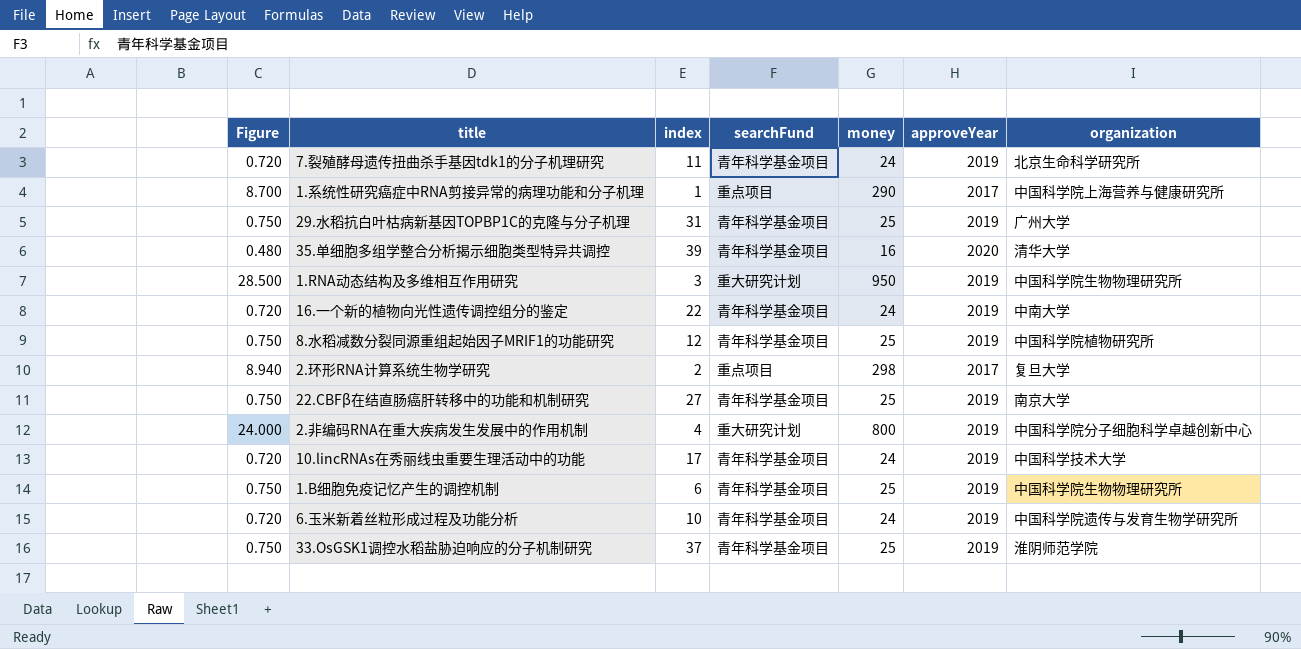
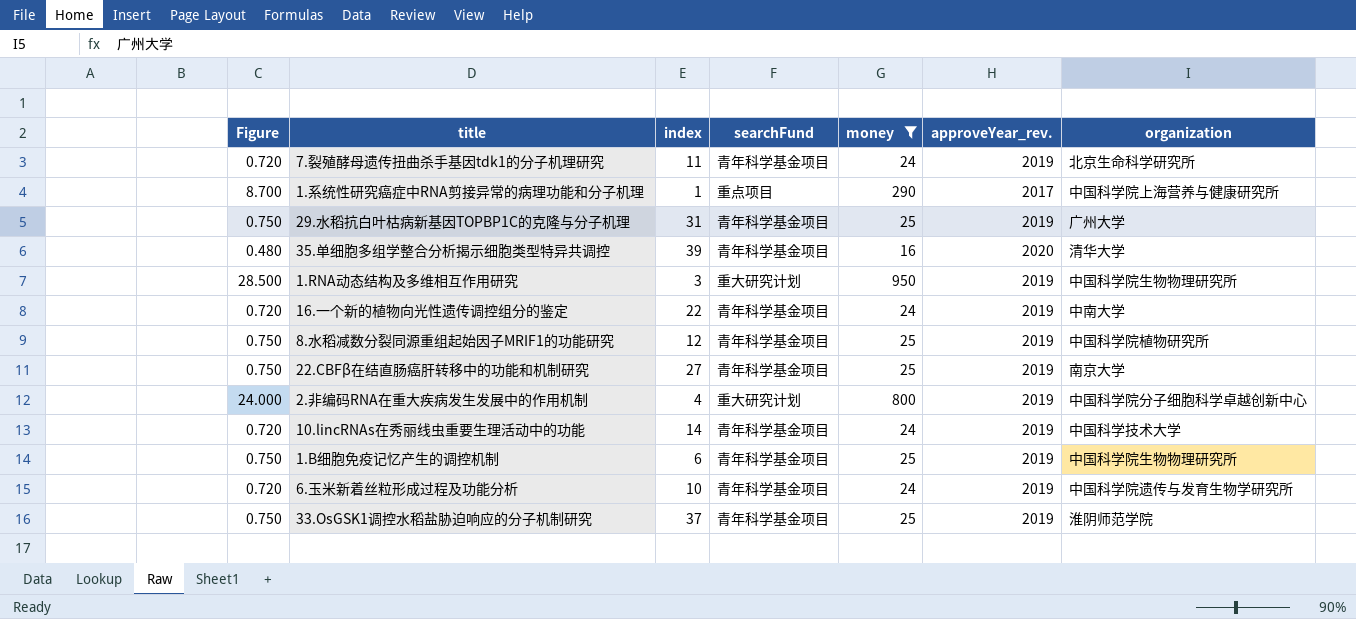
filter: none -> money != 298
column name: approveYear -> approveYear_rev.
10.lincRNAs在秀丽线虫重要生理活动中的功能 | index: 17 -> 14

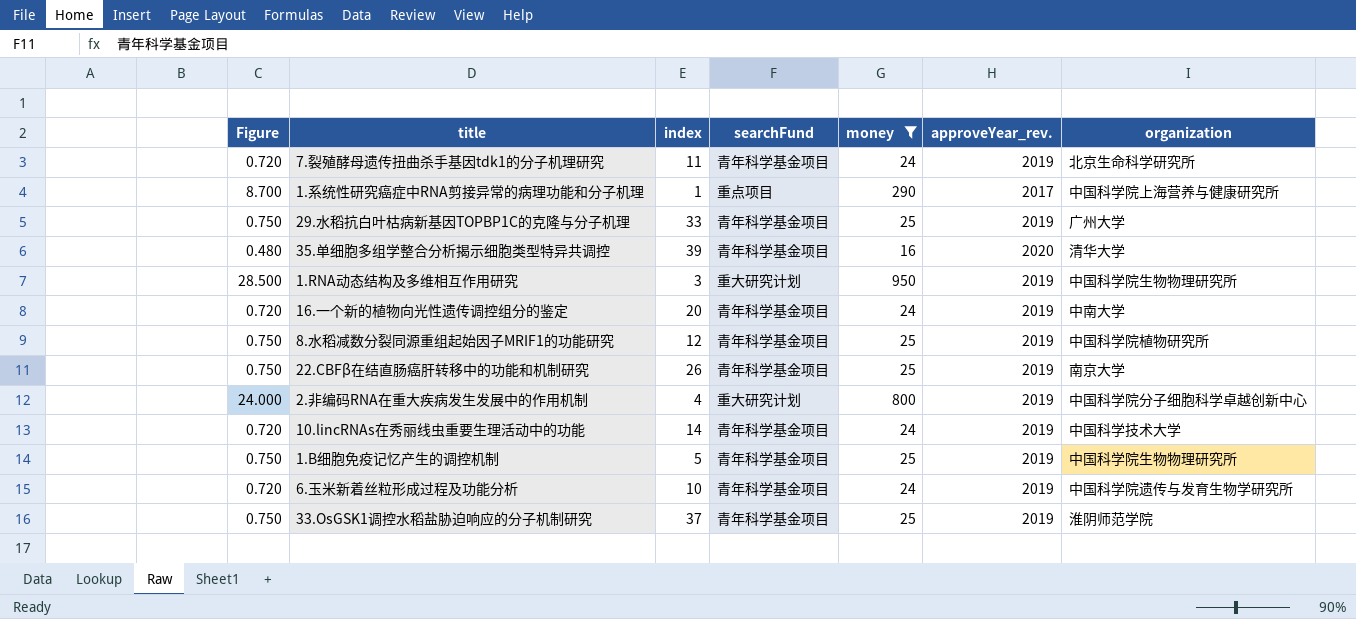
29.水稻抗白叶枯病新基因TOPBP1C的克隆与分子机理 | index: 31 -> 33
16.一个新的植物向光性遗传调控组分的鉴定 | index: 22 -> 20
22.CBFβ在结直肠癌肝转移中的功能和机制研究 | index: 27 -> 26
1.B细胞免疫记忆产生的调控机制 | index: 6 -> 5

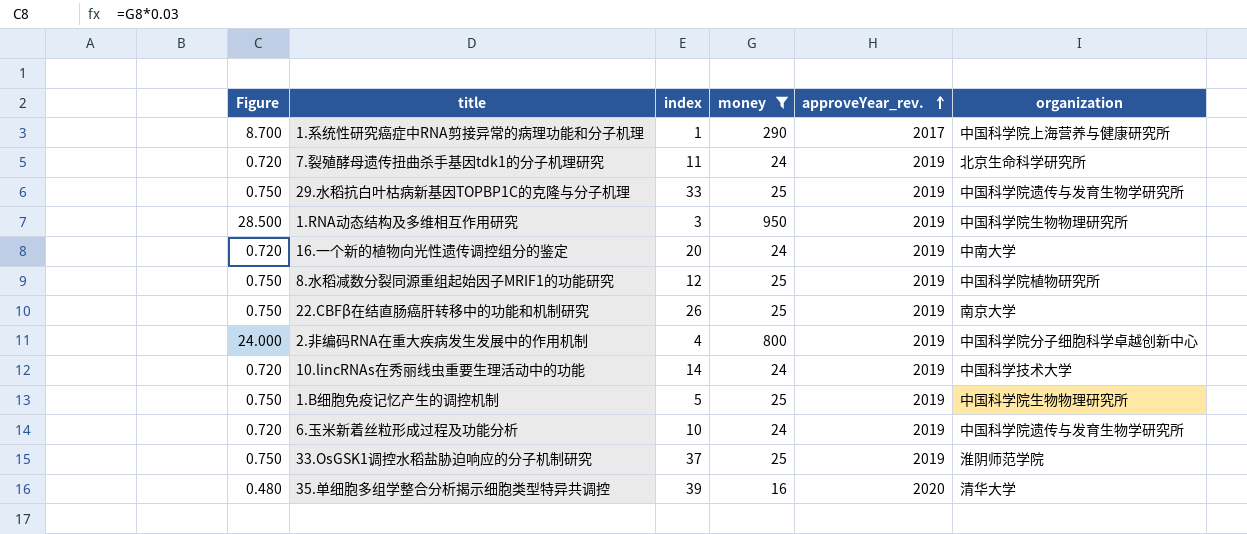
row order: none -> approveYear_rev. ascending
column searchFund | position: 4 -> none
29.水稻抗白叶枯病新基因TOPBP1C的克隆与分子机理 | organization: 广州大学 -> 中国科学院遗传与发育生物学研究所

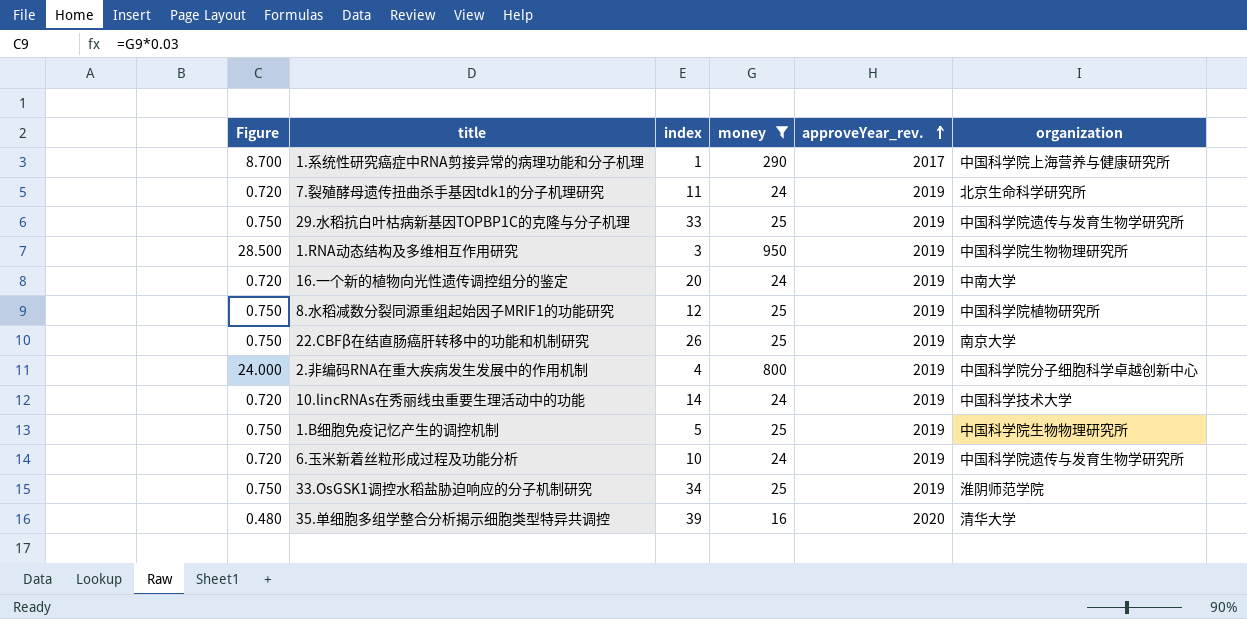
33.OsGSK1调控水稻盐胁迫响应的分子机制研究 | index: 37 -> 34

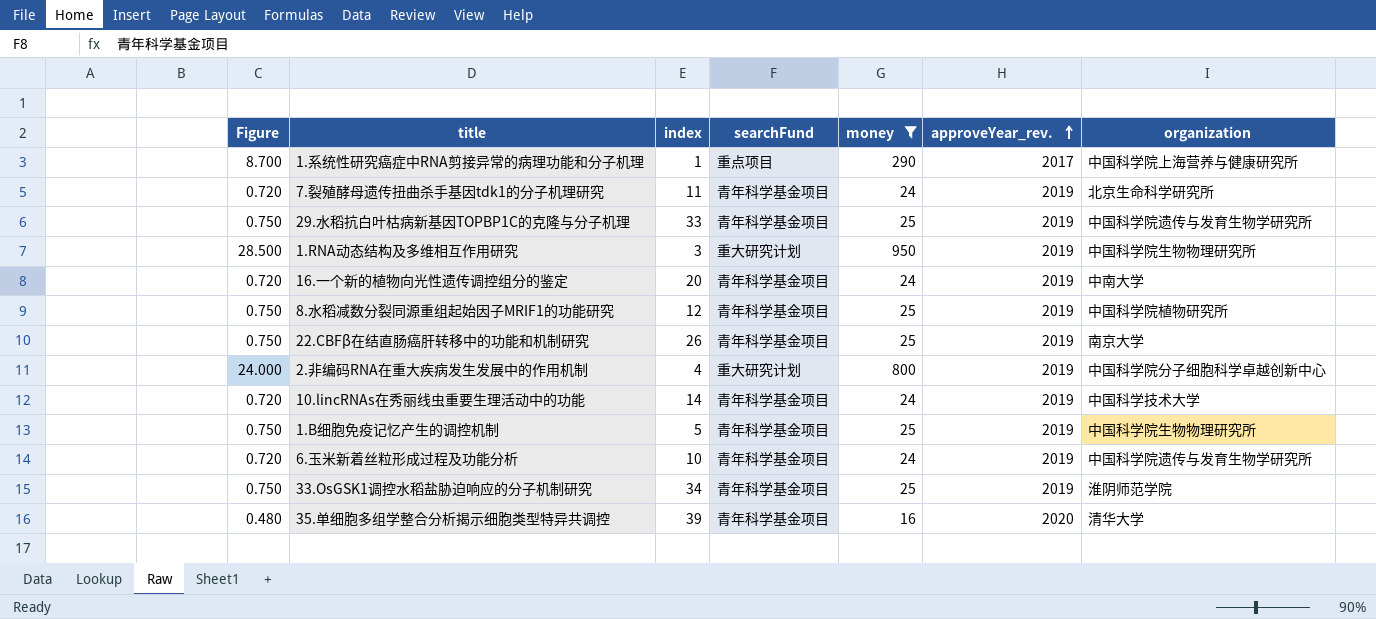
column searchFund | position: none -> 4

